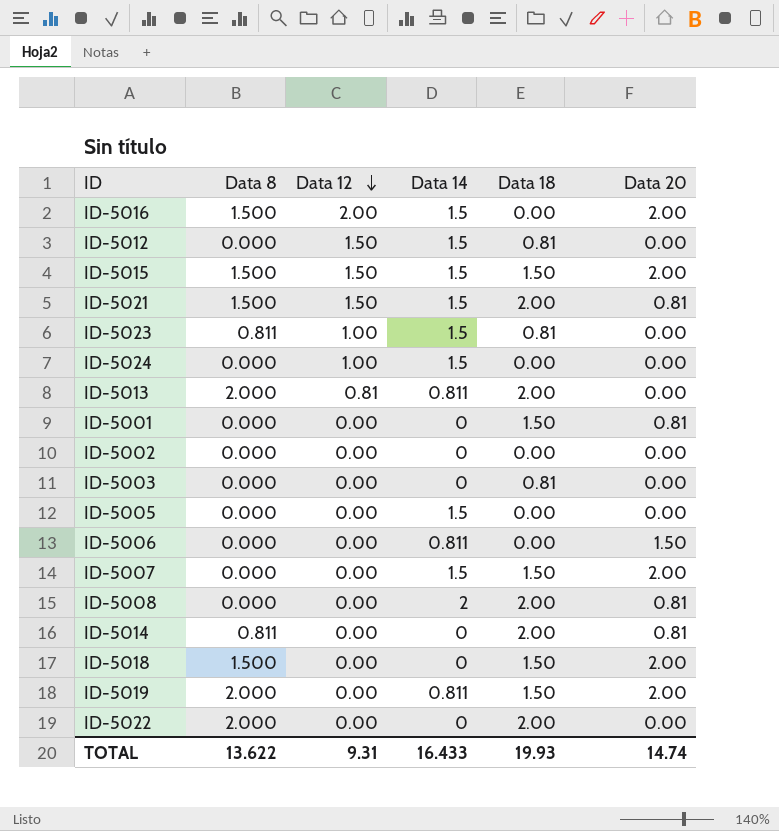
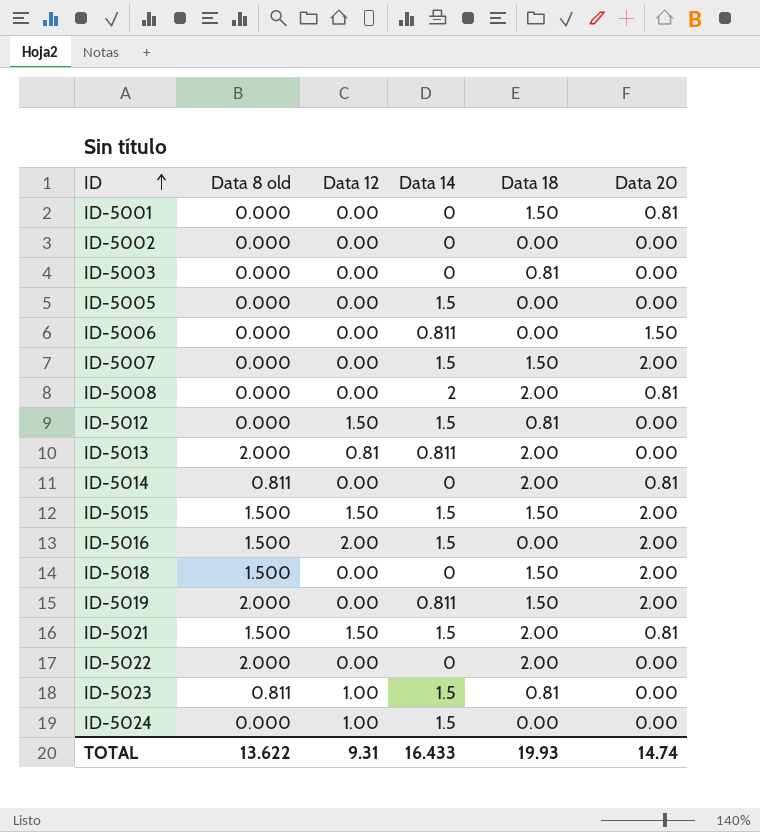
row order: Data 12 descending -> ID ascending
column name: Data 8 -> Data 8 old

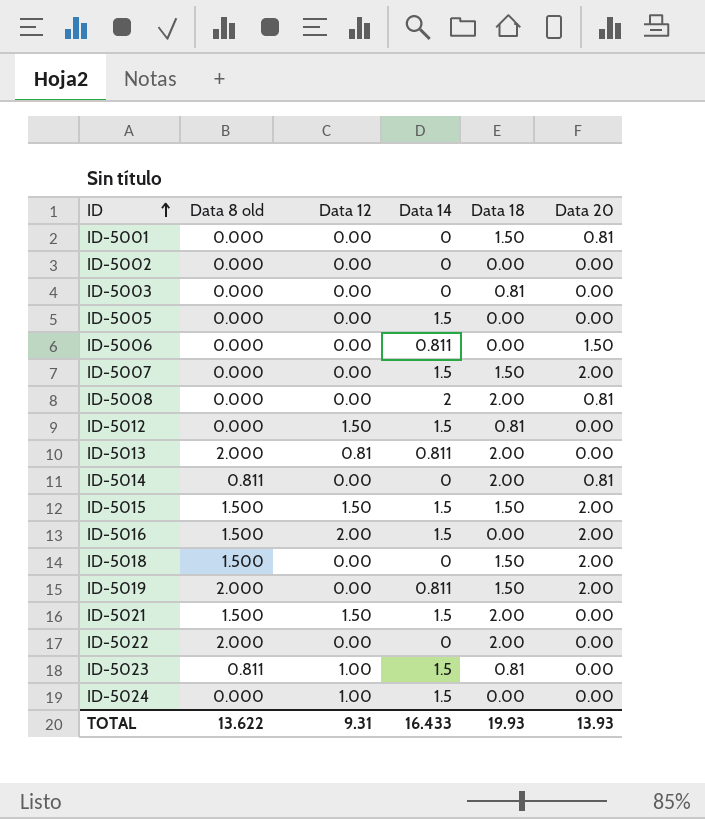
ID-5021 | Data 20: 0.81 -> 0.00
TOTAL | Data 20: 14.74 -> 13.93

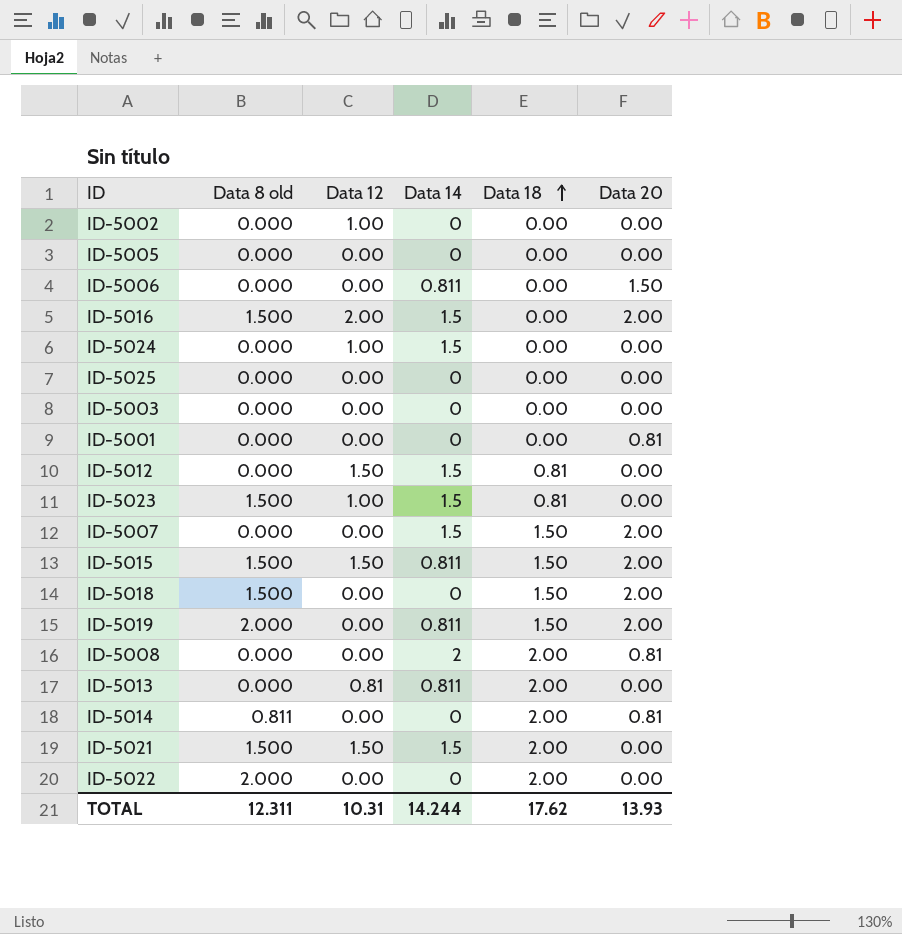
row order: ID ascending -> Data 18 ascending
ID-5002 | Data 12: 0.00 -> 1.00
ID-5005 | Data 14: 1.5 -> 0
row ID-5025: none -> 0.000 | 0.00 | 0 | 0.00 | 0.00
ID-5003 | Data 18: 0.81 -> 0.00
ID-5001 | Data 18: 1.50 -> 0.00
ID-5023 | Data 8 old: 0.811 -> 1.500
ID-5015 | Data 14: 1.5 -> 0.811
ID-5013 | Data 8 old: 2.000 -> 0.000
TOTAL | Data 8 old: 13.622 -> 12.311
TOTAL | Data 12: 9.31 -> 10.31
TOTAL | Data 14: 16.433 -> 14.244
TOTAL | Data 18: 19.93 -> 17.62

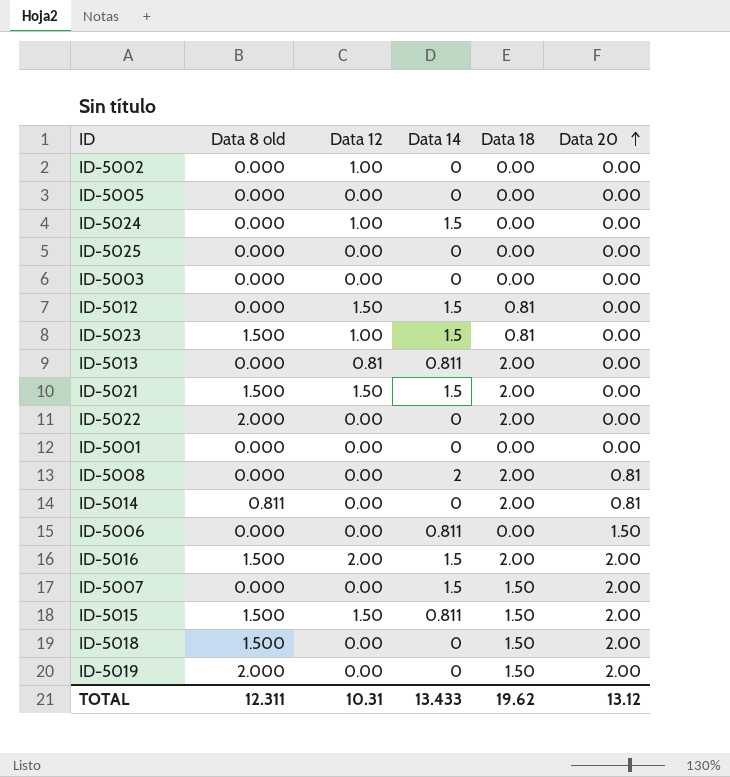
row order: Data 18 ascending -> Data 20 ascending
ID-5001 | Data 20: 0.81 -> 0.00
ID-5016 | Data 18: 0.00 -> 2.00
ID-5019 | Data 14: 0.811 -> 0
TOTAL | Data 14: 14.244 -> 13.433
TOTAL | Data 18: 17.62 -> 19.62
TOTAL | Data 20: 13.93 -> 13.12

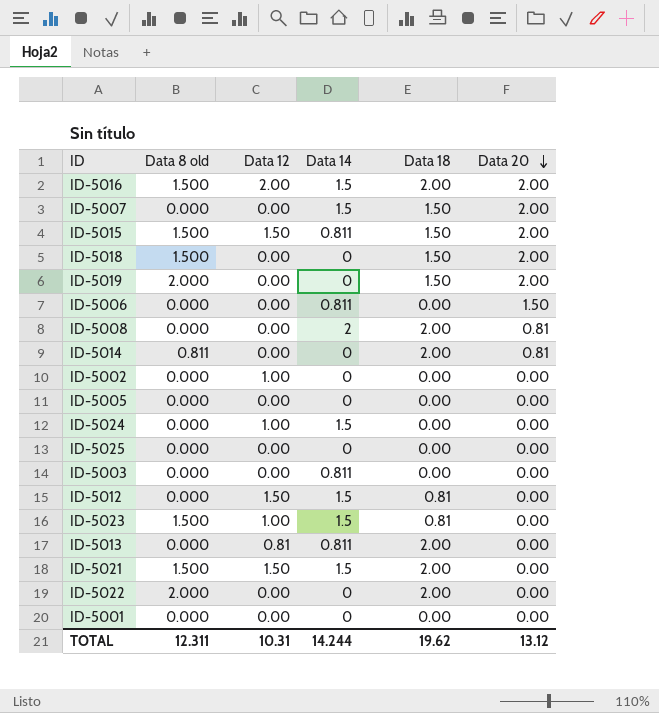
row order: Data 20 ascending -> Data 20 descending
ID-5003 | Data 14: 0 -> 0.811
TOTAL | Data 14: 13.433 -> 14.244

